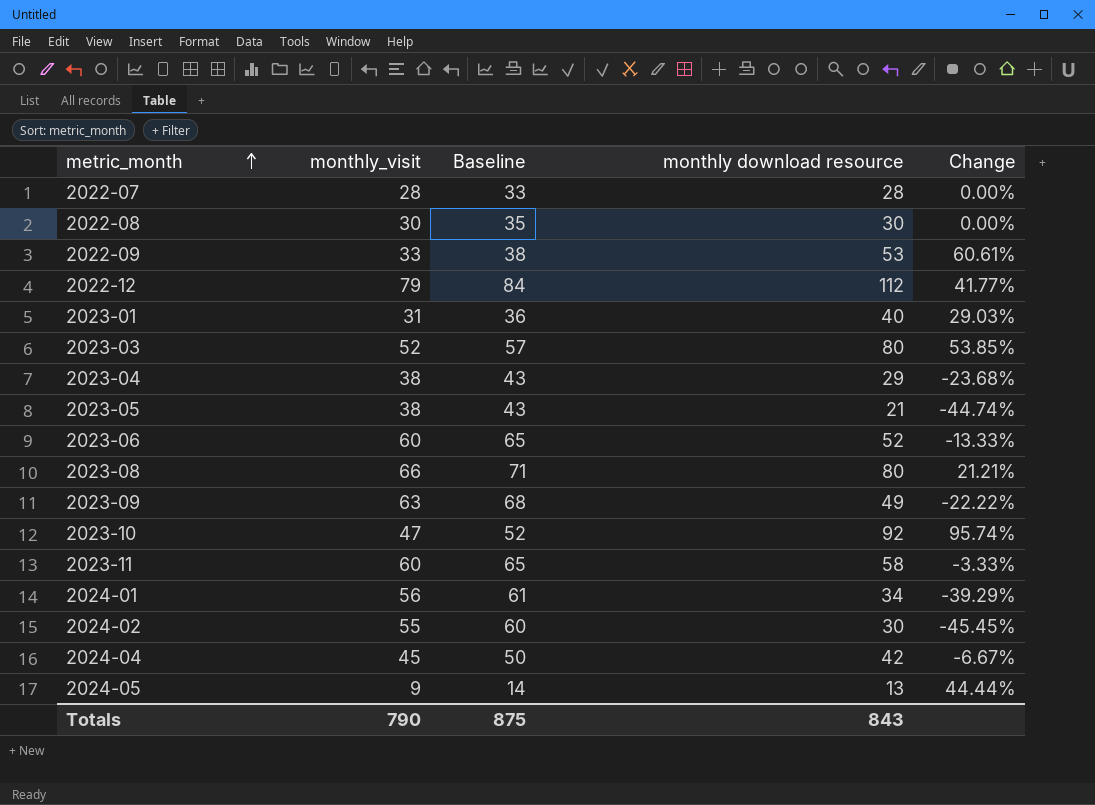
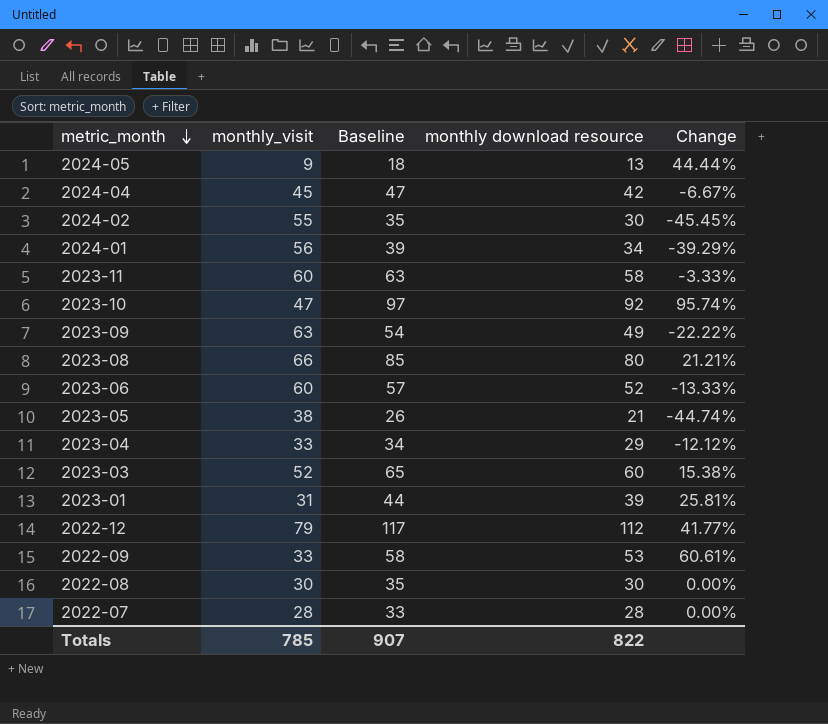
row order: metric_month ascending -> metric_month descending
column Baseline | formula: [monthly_visit] + 5 -> [monthly download resource] + 5
2023-04 | monthly_visit: 38 -> 33
2023-04 | Change: -23.68% -> -12.12%
2023-03 | monthly download resource: 80 -> 60
2023-03 | Change: 53.85% -> 15.38%
2023-01 | monthly download resource: 40 -> 39
2023-01 | Change: 29.03% -> 25.81%
Totals | monthly_visit: 790 -> 785
Totals | Baseline: 875 -> 907
Totals | monthly download resource: 843 -> 822

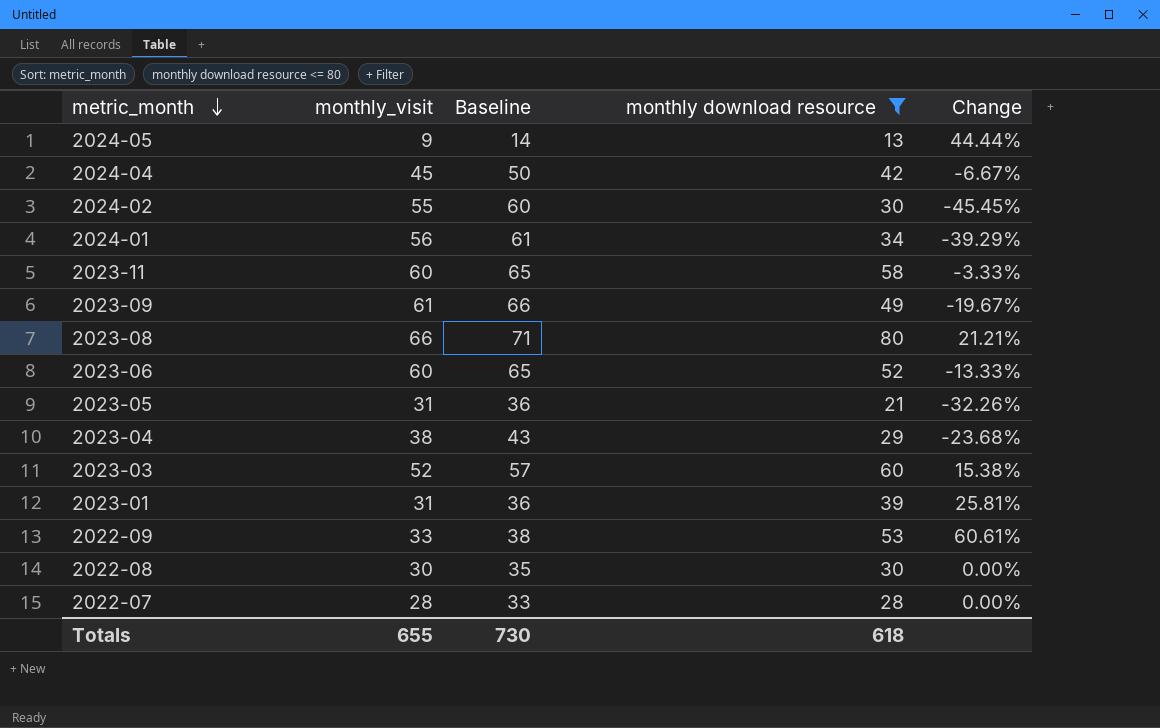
filter: none -> monthly download resource <= 80
column Baseline | formula: [monthly download resource] + 5 -> [monthly_visit] + 5
2023-09 | monthly_visit: 63 -> 61
2023-09 | Change: -22.22% -> -19.67%
2023-05 | monthly_visit: 38 -> 31
2023-05 | Change: -44.74% -> -32.26%
2023-04 | monthly_visit: 33 -> 38
2023-04 | Change: -12.12% -> -23.68%
Totals | monthly_visit: 785 -> 655
Totals | Baseline: 907 -> 730
Totals | monthly download resource: 822 -> 618

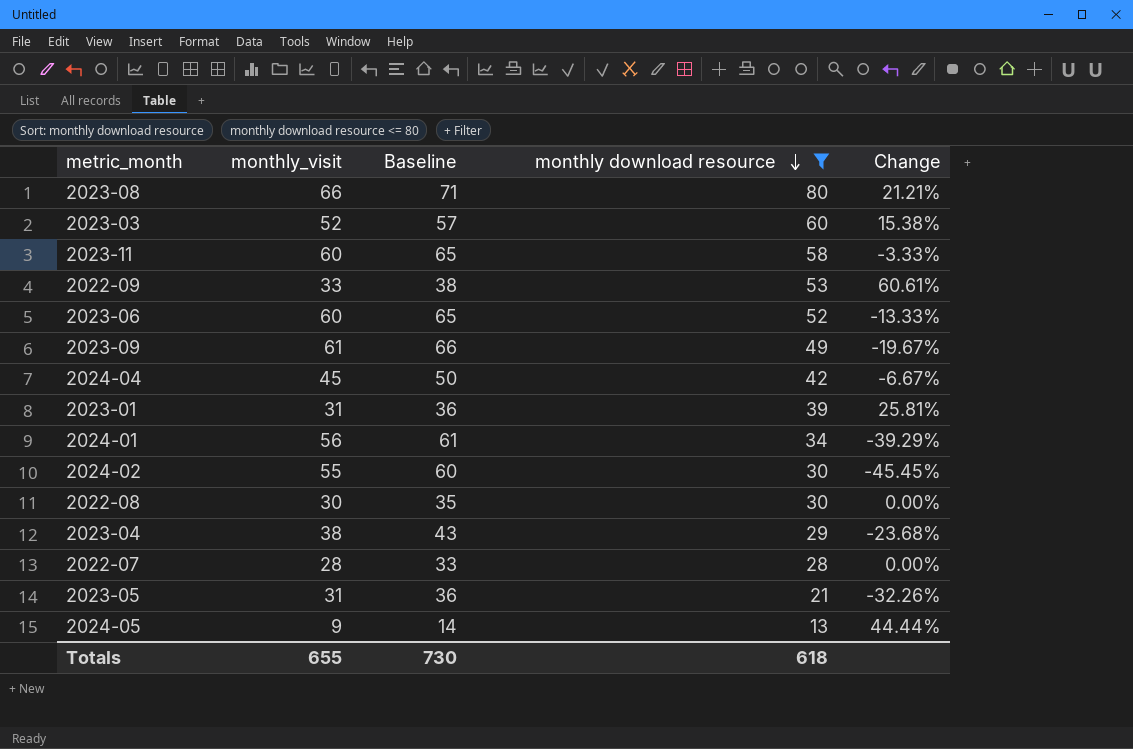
row order: metric_month descending -> monthly download resource descending

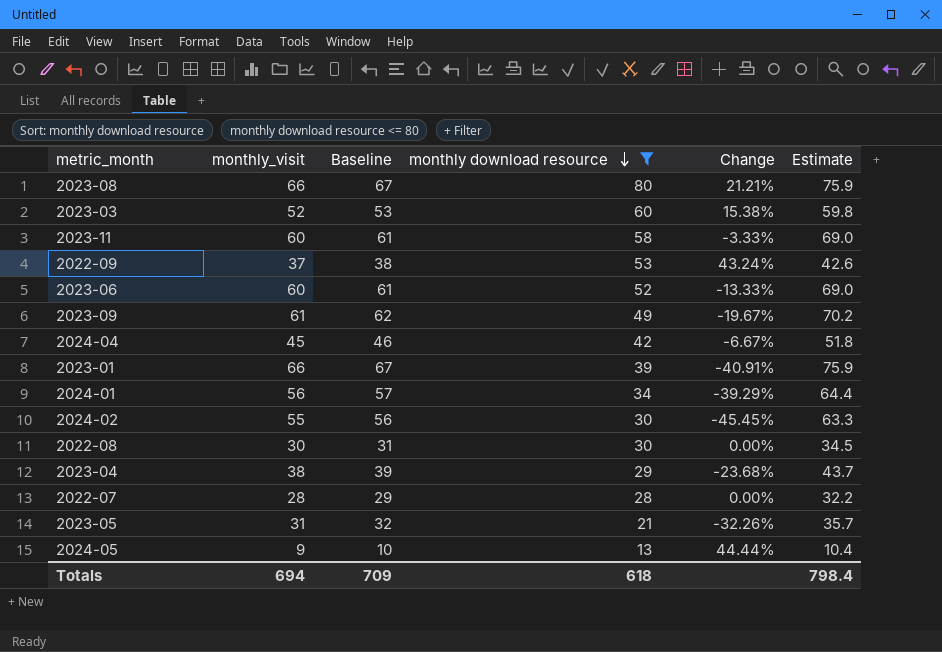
column Baseline | formula: [monthly_visit] + 5 -> [monthly_visit] + 1
column Estimate | formula: none -> [monthly_visit] * 1.15
2022-09 | monthly_visit: 33 -> 37
2022-09 | Change: 60.61% -> 43.24%
2023-01 | monthly_visit: 31 -> 66
2023-01 | Change: 25.81% -> -40.91%
Totals | monthly_visit: 655 -> 694
Totals | Baseline: 730 -> 709

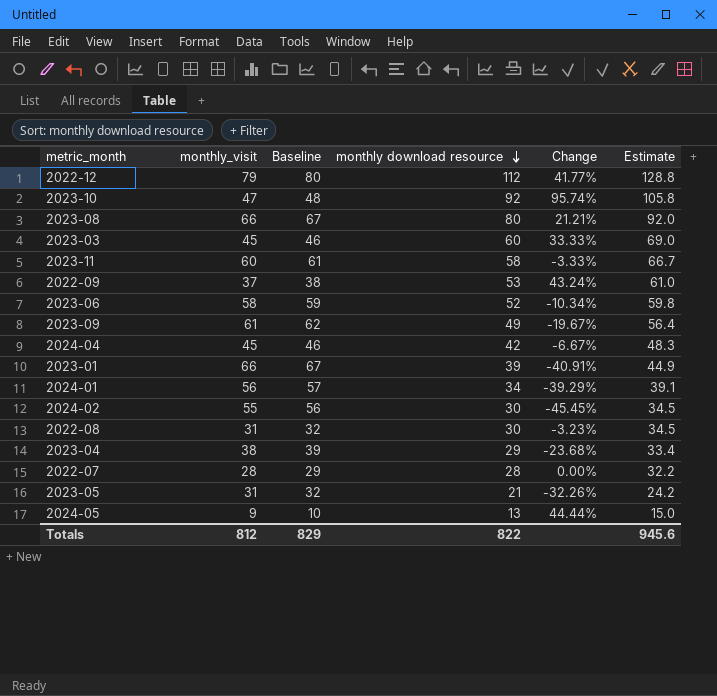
filter: monthly download resource <= 80 -> none
column Estimate | formula: [monthly_visit] * 1.15 -> [monthly download resource] * 1.15
2023-03 | monthly_visit: 52 -> 45
2023-03 | Baseline: 53 -> 46
2023-03 | Change: 15.38% -> 33.33%
2023-06 | monthly_visit: 60 -> 58
2023-06 | Baseline: 61 -> 59
2023-06 | Change: -13.33% -> -10.34%
2022-08 | monthly_visit: 30 -> 31
2022-08 | Baseline: 31 -> 32
2022-08 | Change: 0.00% -> -3.23%
Totals | monthly_visit: 694 -> 812
Totals | Baseline: 709 -> 829
Totals | monthly download resource: 618 -> 822
Totals | Estimate: 798.4 -> 945.6

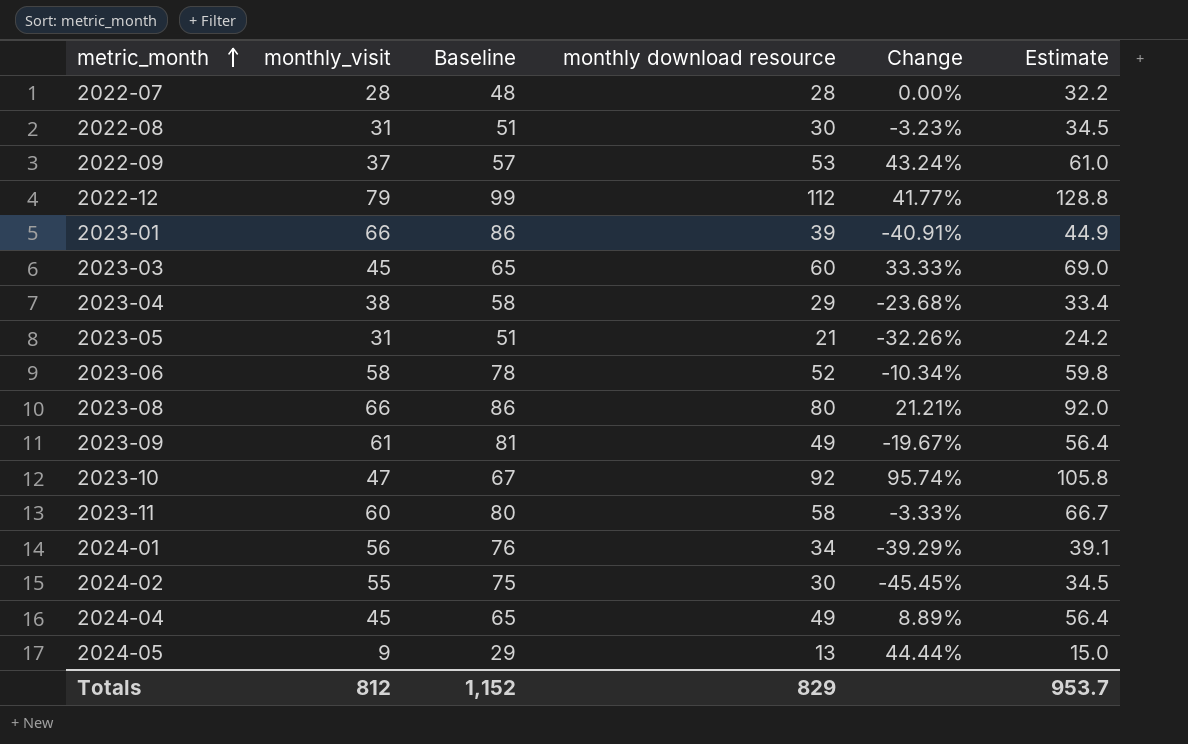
row order: monthly download resource descending -> metric_month ascending
column Baseline | formula: [monthly_visit] + 1 -> [monthly_visit] + 20
2024-04 | monthly download resource: 42 -> 49
2024-04 | Change: -6.67% -> 8.89%
2024-04 | Estimate: 48.3 -> 56.4
Totals | Baseline: 829 -> 1,152
Totals | monthly download resource: 822 -> 829
Totals | Estimate: 945.6 -> 953.7

